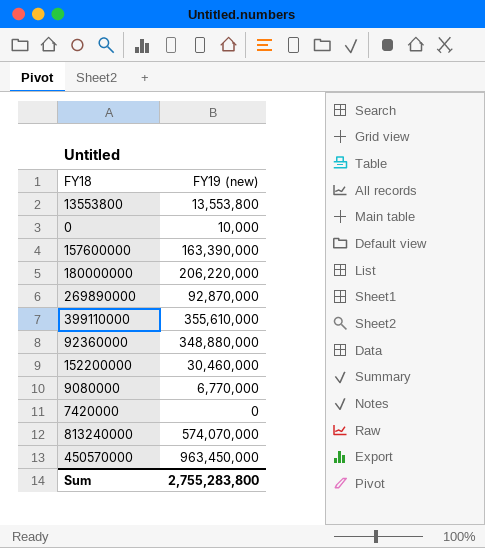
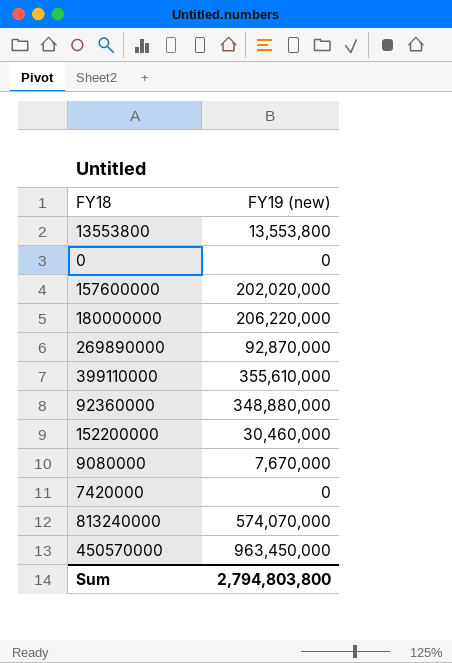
0 | FY19 (new): 10,000 -> 0
157600000 | FY19 (new): 163,390,000 -> 202,020,000
9080000 | FY19 (new): 6,770,000 -> 7,670,000
Sum | FY19 (new): 2,755,283,800 -> 2,794,803,800

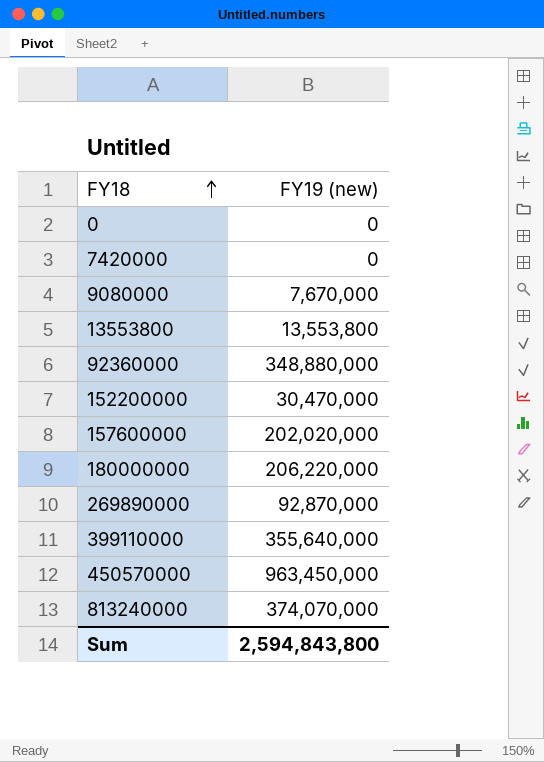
row order: none -> FY18 ascending
152200000 | FY19 (new): 30,460,000 -> 30,470,000
399110000 | FY19 (new): 355,610,000 -> 355,640,000
813240000 | FY19 (new): 574,070,000 -> 374,070,000
Sum | FY19 (new): 2,794,803,800 -> 2,594,843,800

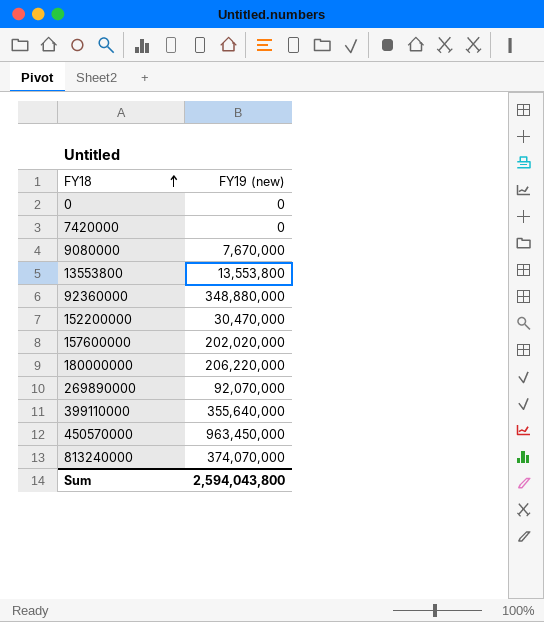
269890000 | FY19 (new): 92,870,000 -> 92,070,000
Sum | FY19 (new): 2,594,843,800 -> 2,594,043,800

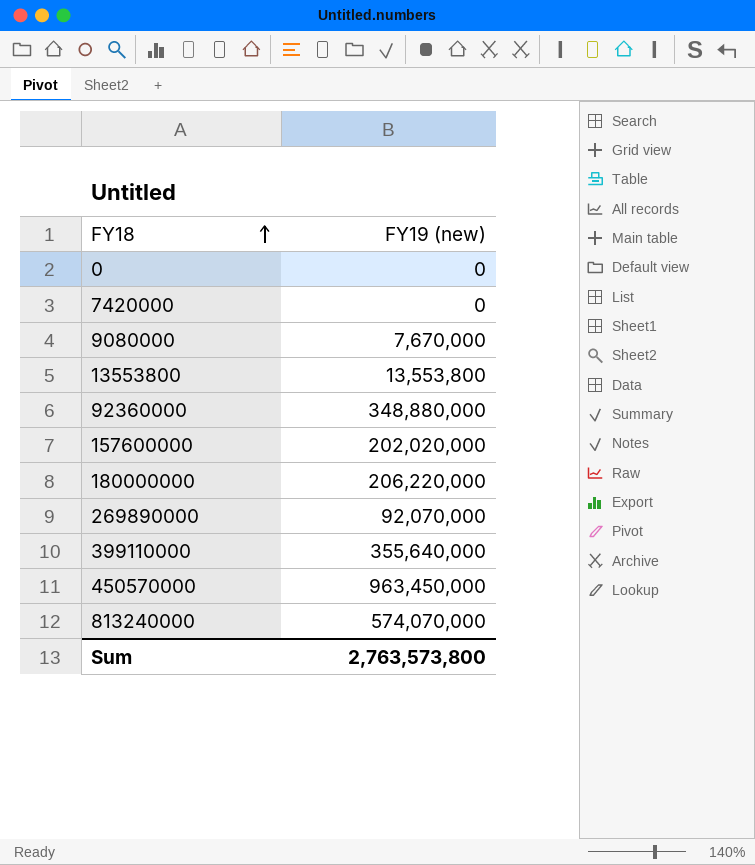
row 152200000: 30,470,000 -> none
813240000 | FY19 (new): 374,070,000 -> 574,070,000
Sum | FY19 (new): 2,594,043,800 -> 2,763,573,800

